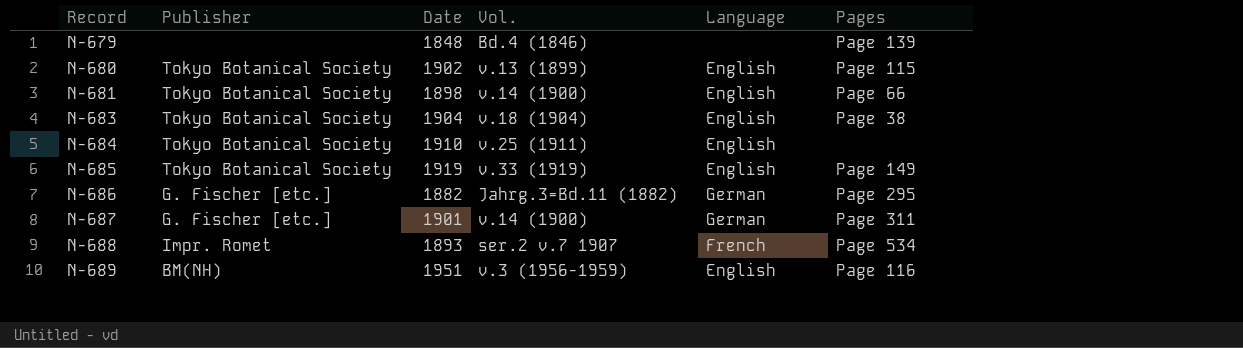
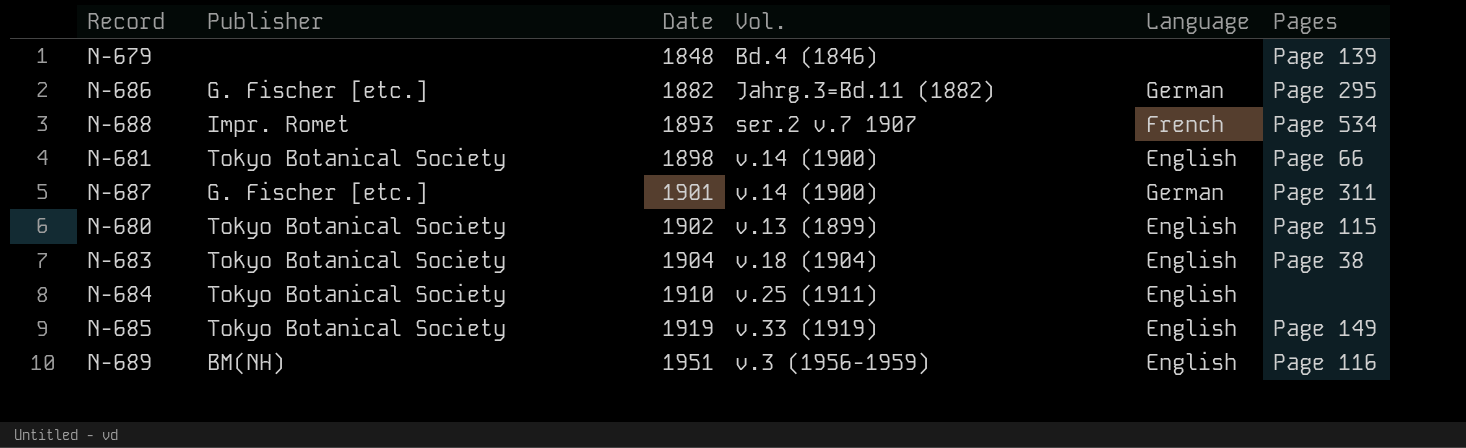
row order: Record ascending -> Date ascending

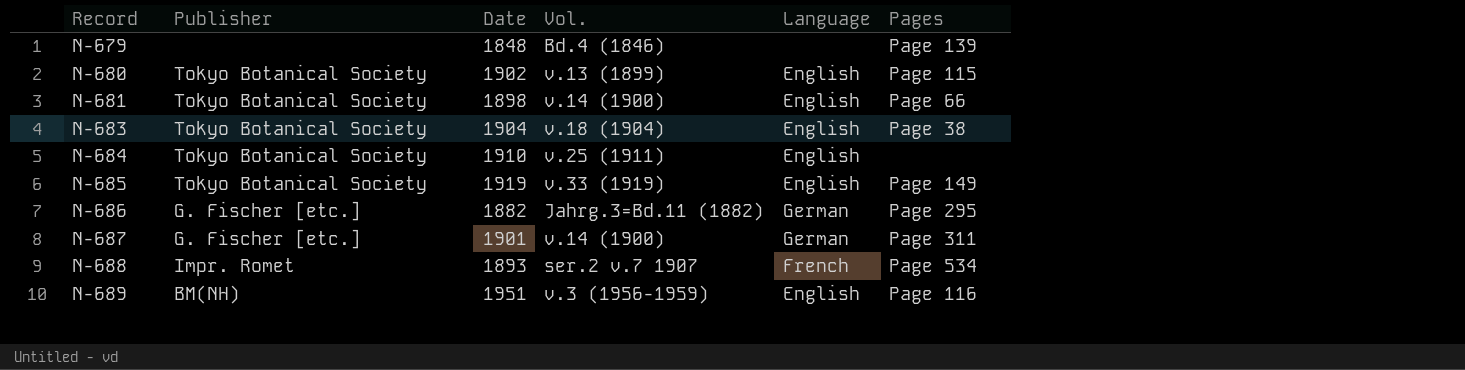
row order: Date ascending -> Record ascending

